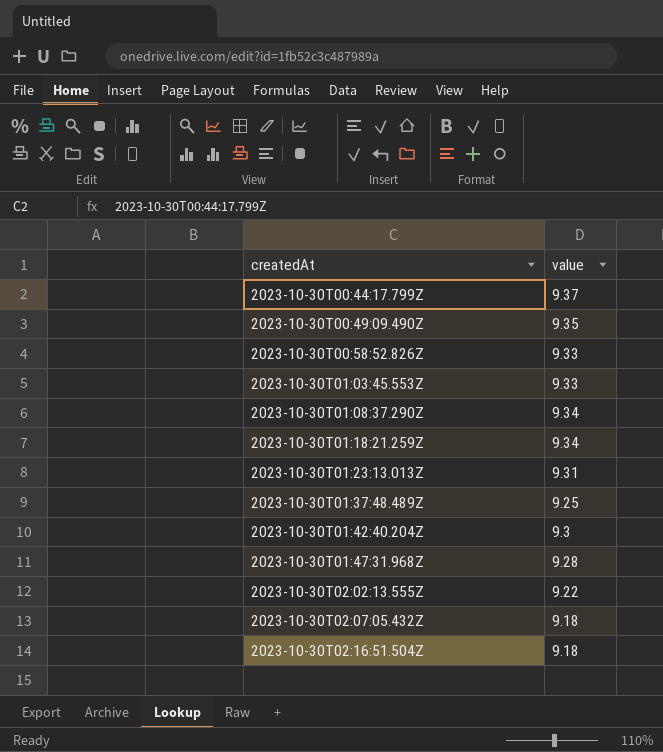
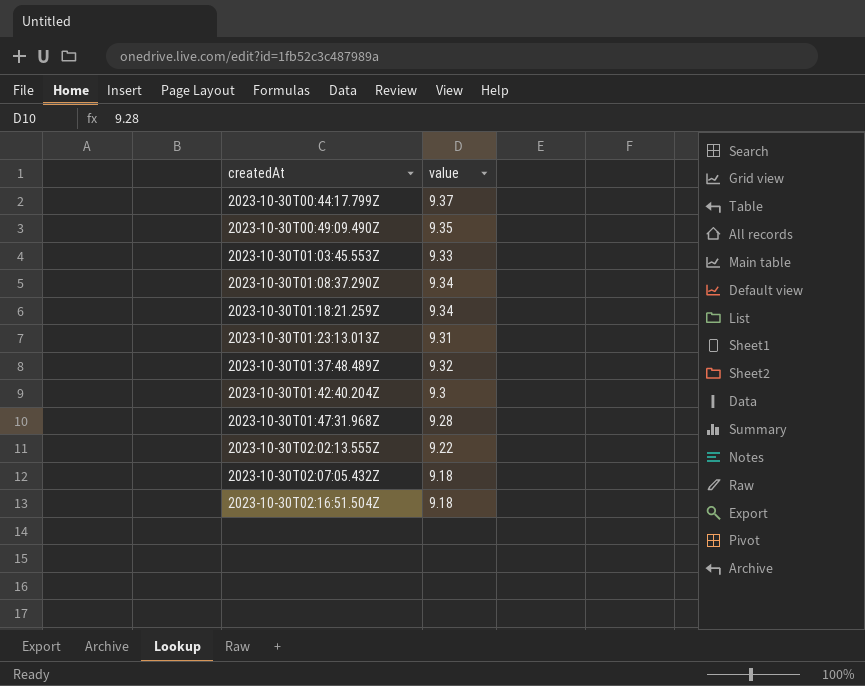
row 2023-10-30T00:58:52.826Z: 9.33 -> none
2023-10-30T01:37:48.489Z | value: 9.25 -> 9.32

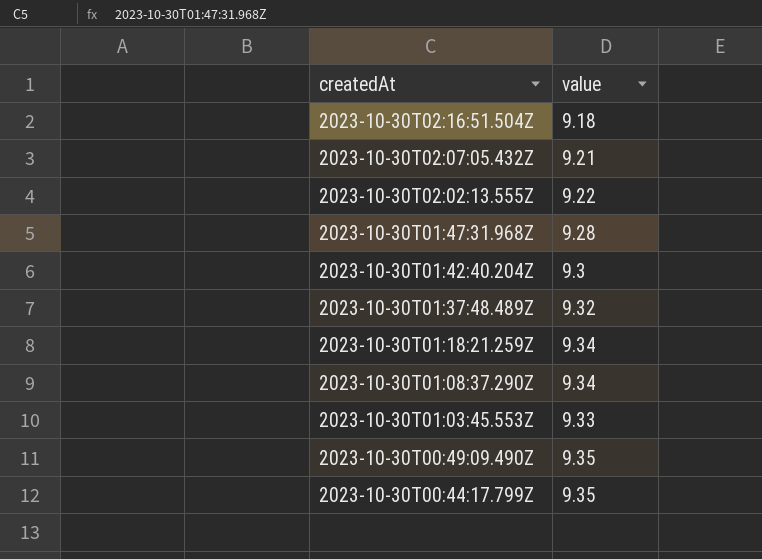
row order: createdAt ascending -> createdAt descending
row 2023-10-30T01:23:13.013Z: 9.31 -> none
2023-10-30T02:07:05.432Z | value: 9.18 -> 9.21
2023-10-30T00:44:17.799Z | value: 9.37 -> 9.35

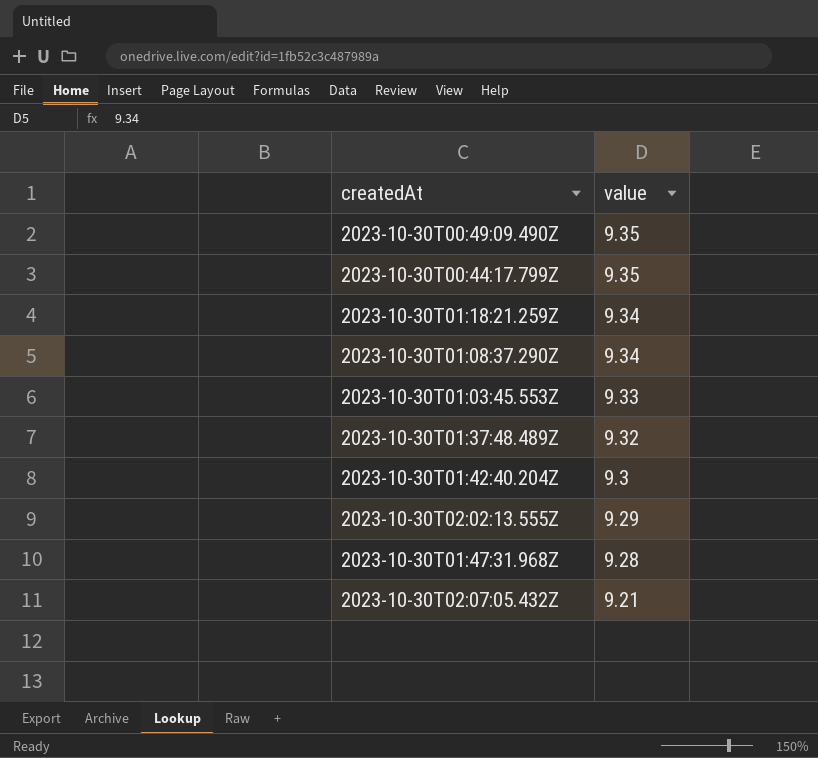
row order: createdAt descending -> value descending
row 2023-10-30T02:16:51.504Z: 9.18 -> none
2023-10-30T02:02:13.555Z | value: 9.22 -> 9.29

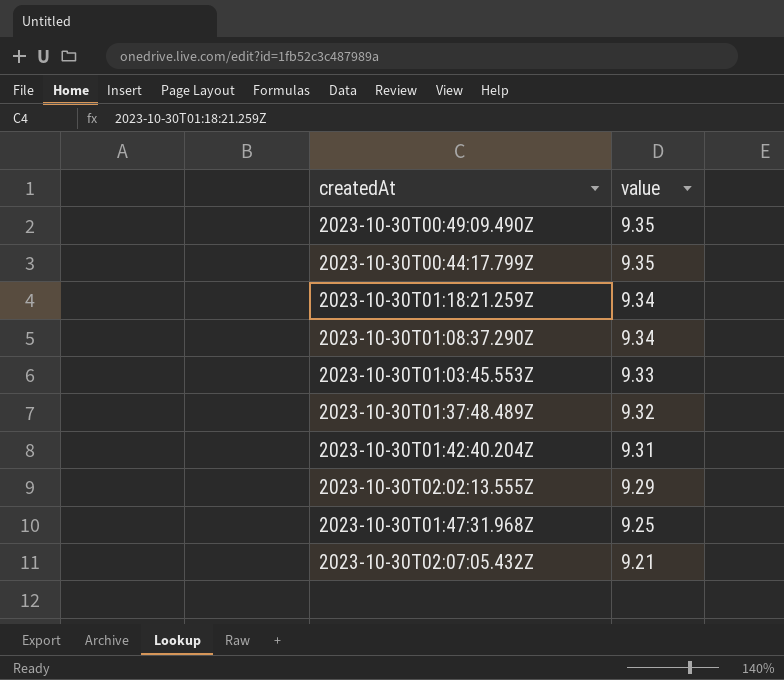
2023-10-30T01:42:40.204Z | value: 9.3 -> 9.31
2023-10-30T01:47:31.968Z | value: 9.28 -> 9.25

